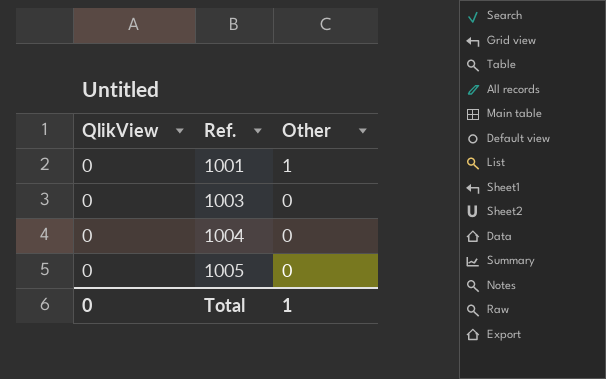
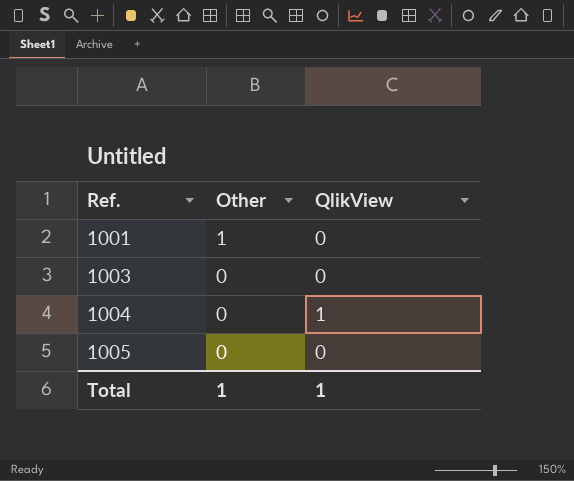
column QlikView | position: 1 -> 3
1004 | QlikView: 0 -> 1
Total | QlikView: 0 -> 1

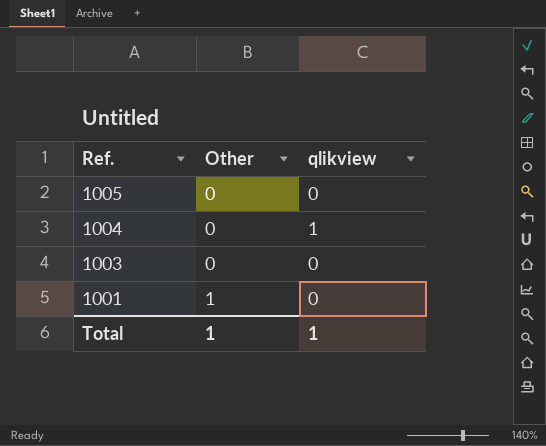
row order: Ref. ascending -> Ref. descending
column name: QlikView -> qlikview

